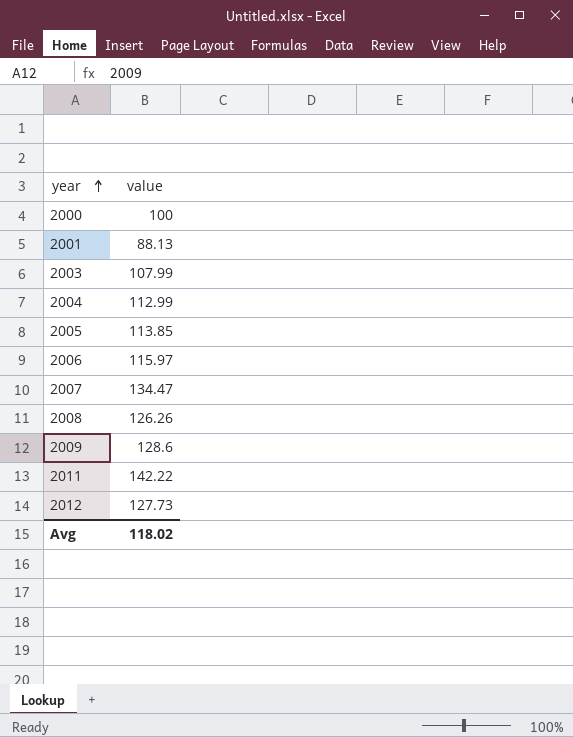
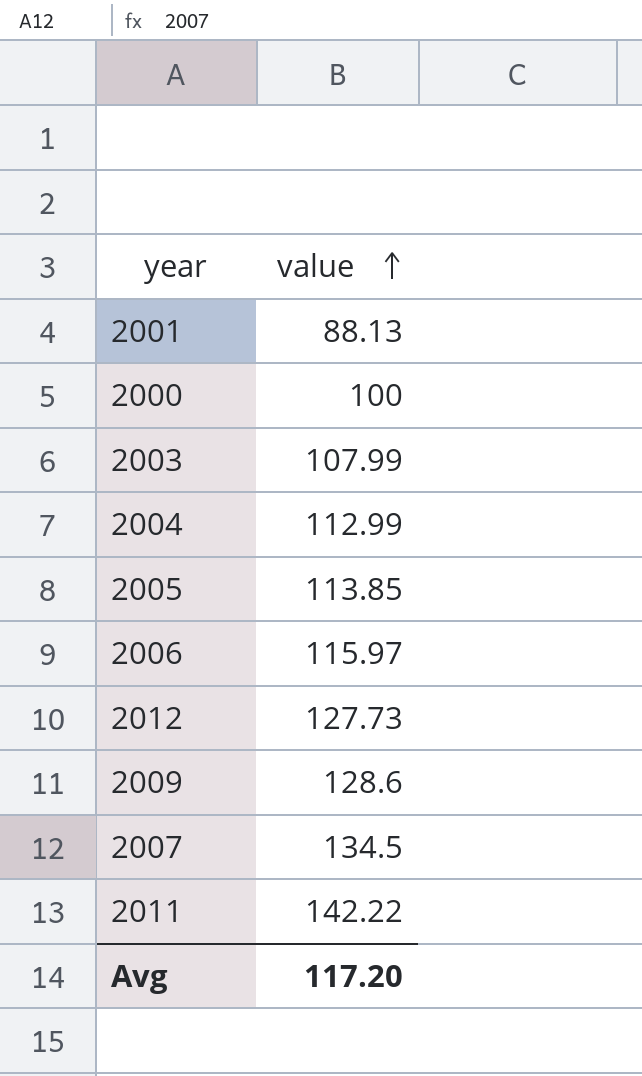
row order: year ascending -> value ascending
row 2008: 126.26 -> none
2007 | value: 134.47 -> 134.5
Avg | value: 118.02 -> 117.20

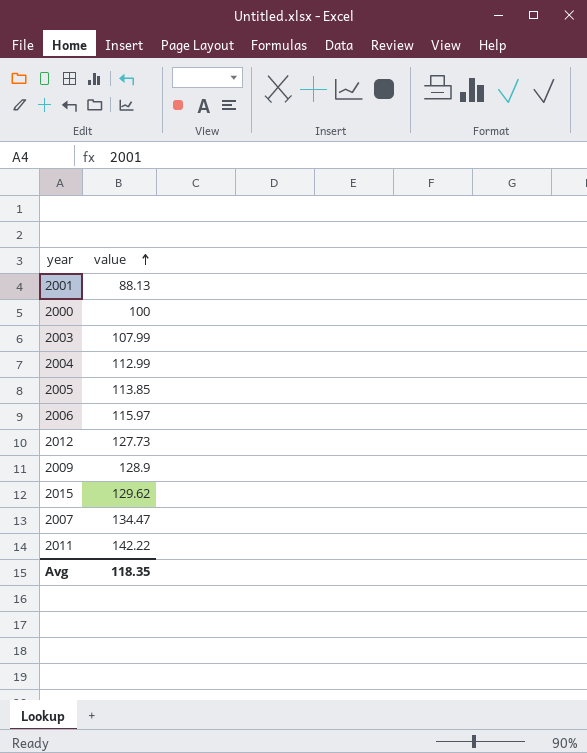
2009 | value: 128.6 -> 128.9
row 2015: none -> 129.62
2007 | value: 134.5 -> 134.47
Avg | value: 117.20 -> 118.35

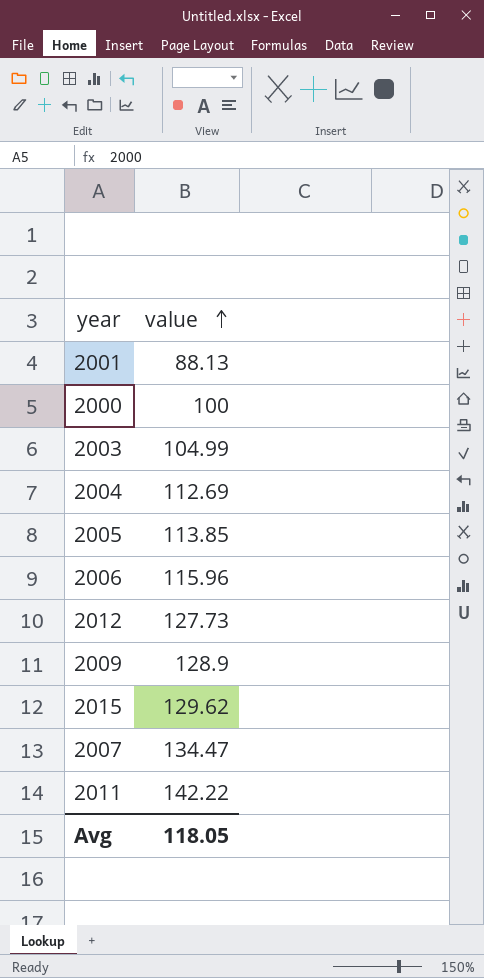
2003 | value: 107.99 -> 104.99
2004 | value: 112.99 -> 112.69
2006 | value: 115.97 -> 115.96
Avg | value: 118.35 -> 118.05

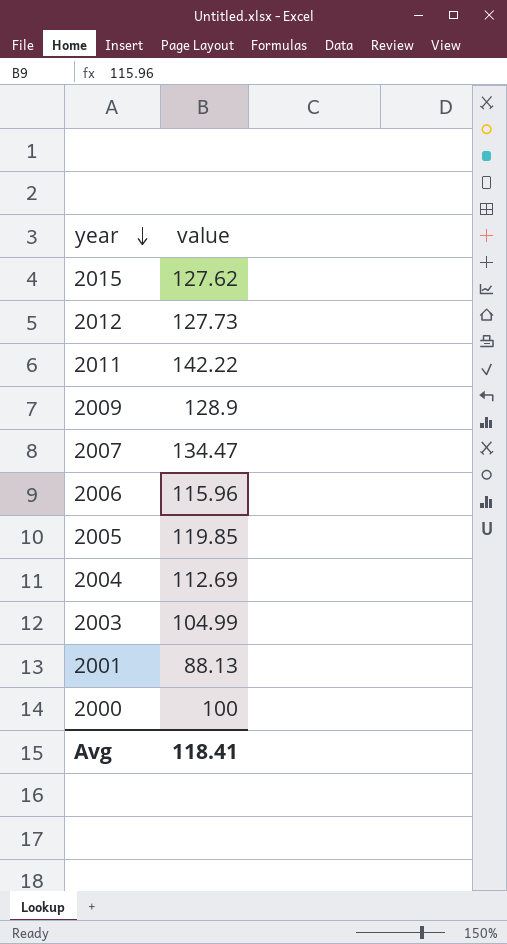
row order: value ascending -> year descending
2015 | value: 129.62 -> 127.62
2005 | value: 113.85 -> 119.85
Avg | value: 118.05 -> 118.41

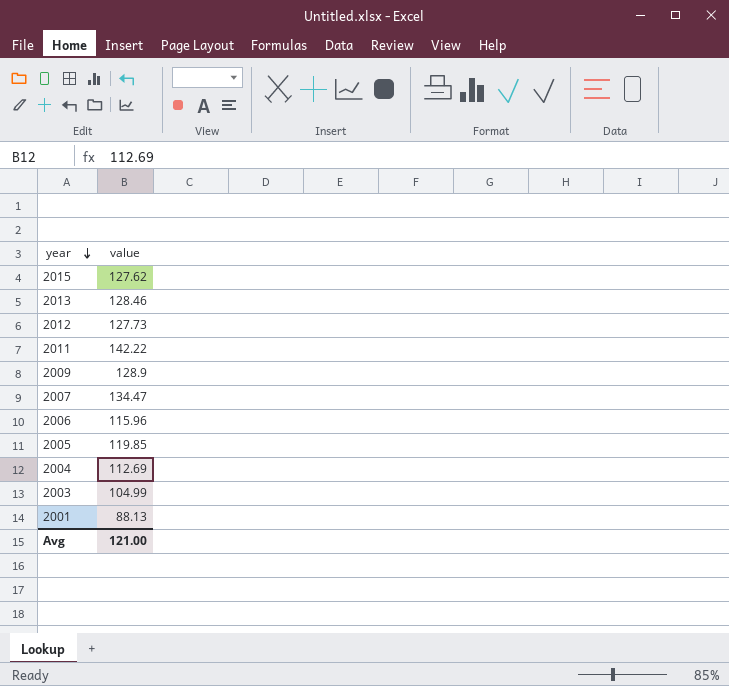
row 2000: 100 -> none
row 2013: none -> 128.46
Avg | value: 118.41 -> 121.00

